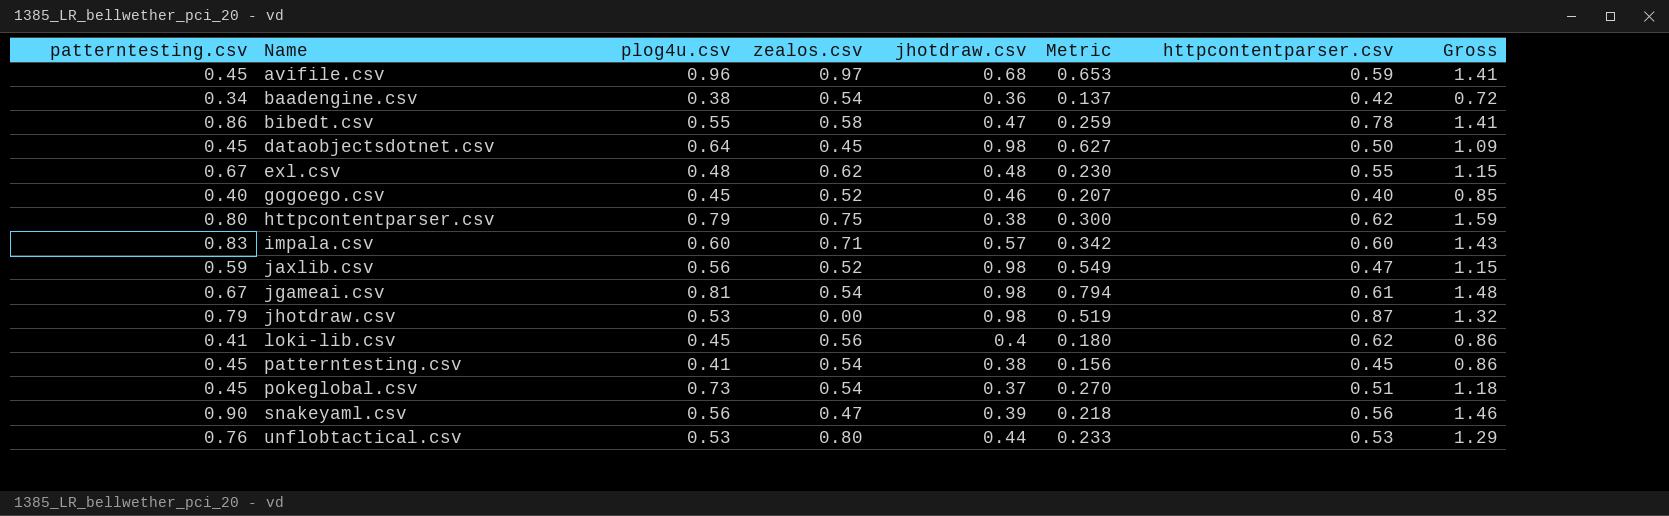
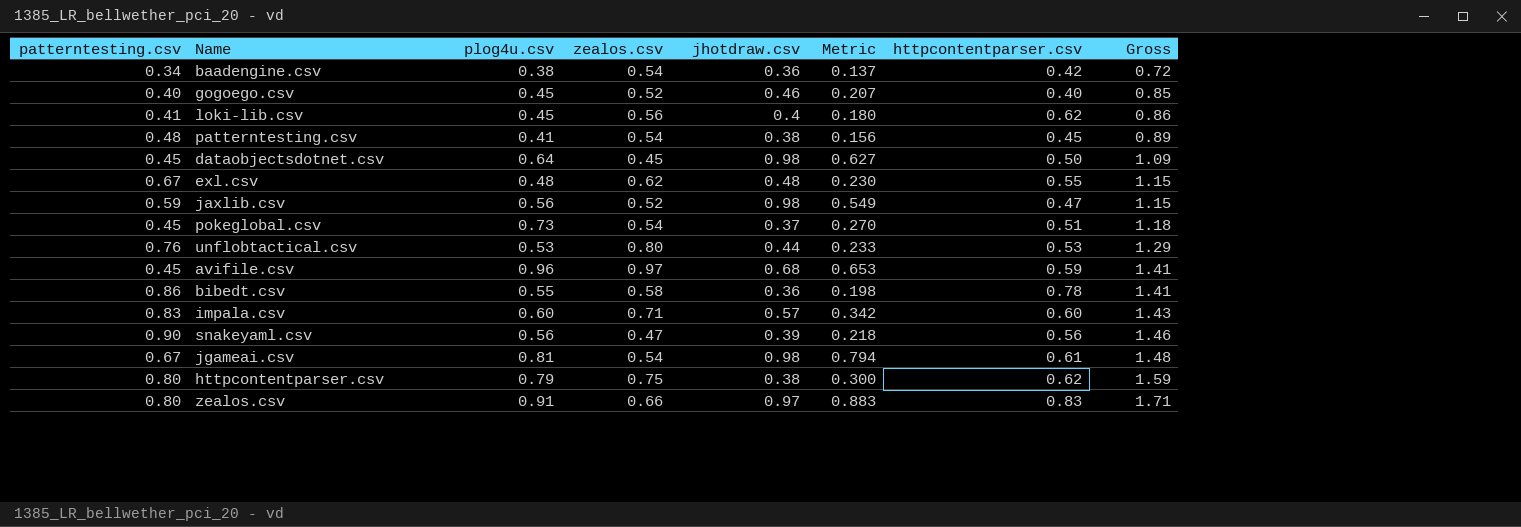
row order: Name ascending -> Gross ascending
row jhotdraw.csv: 0.79 | 0.53 | 0.00 | 0.98 | 0.519 | 0.87 | 1.32 -> none
patterntesting.csv | patterntesting.csv: 0.45 -> 0.48
patterntesting.csv | Gross: 0.86 -> 0.89
bibedt.csv | jhotdraw.csv: 0.47 -> 0.36
bibedt.csv | Metric: 0.259 -> 0.198
row zealos.csv: none -> 0.80 | 0.91 | 0.66 | 0.97 | 0.883 | 0.83 | 1.71

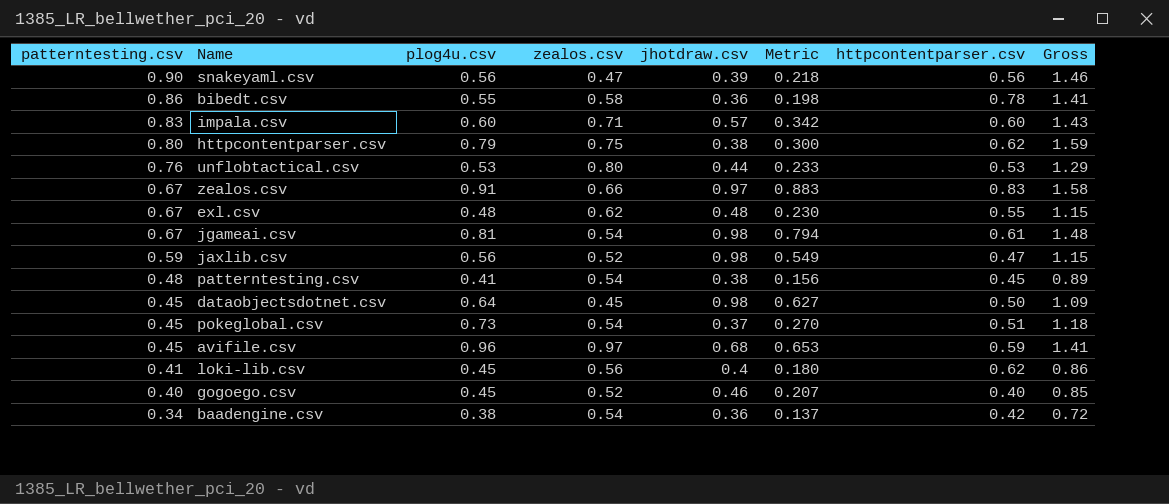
row order: Gross ascending -> patterntesting.csv descending
zealos.csv | patterntesting.csv: 0.80 -> 0.67
zealos.csv | Gross: 1.71 -> 1.58

